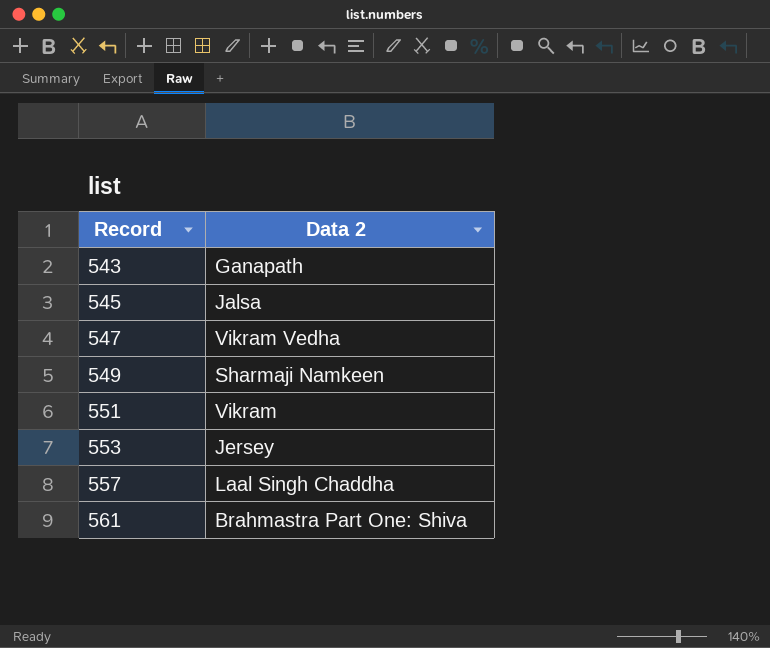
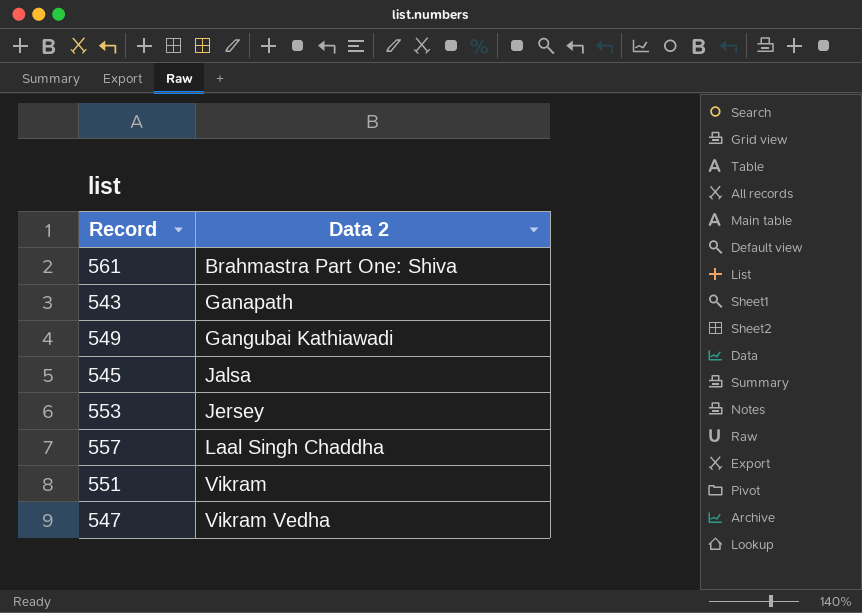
row order: Record ascending -> Data 2 ascending
549 | Data 2: Sharmaji Namkeen -> Gangubai Kathiawadi

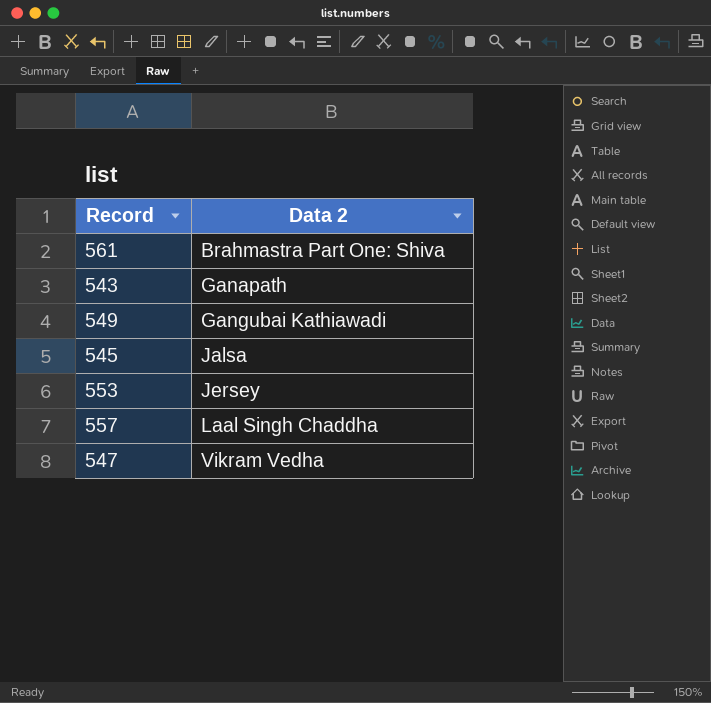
row 551: Vikram -> none

